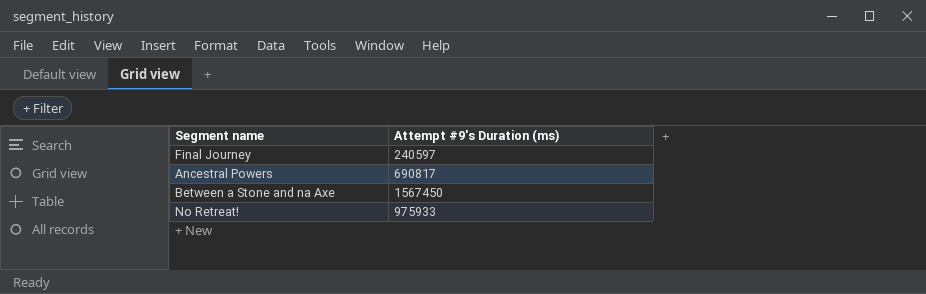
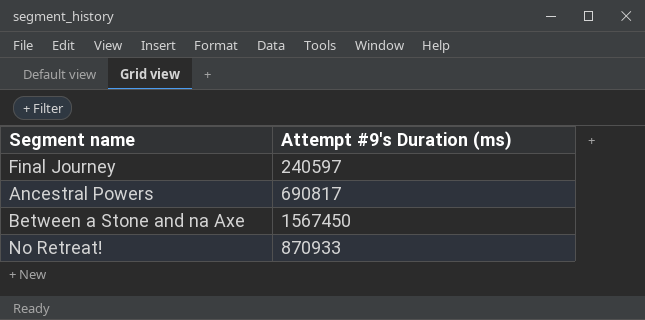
No Retreat! | Attempt #9's Duration (ms): 975933 -> 870933

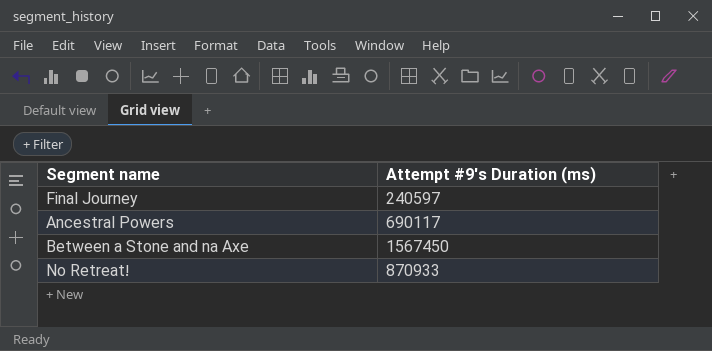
Ancestral Powers | Attempt #9's Duration (ms): 690817 -> 690117

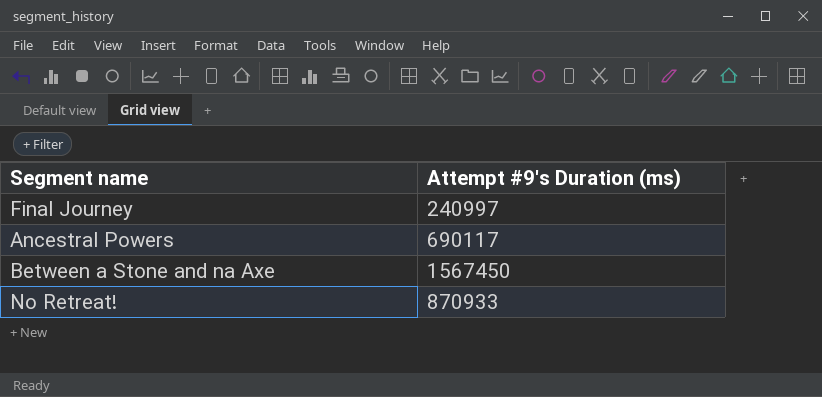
Final Journey | Attempt #9's Duration (ms): 240597 -> 240997

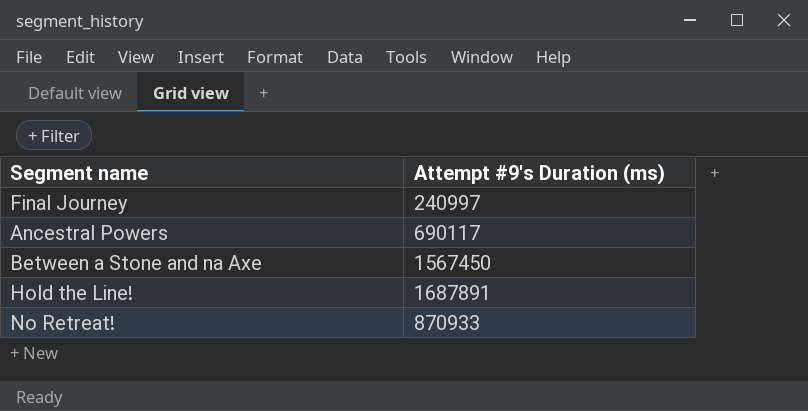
row Hold the Line!: none -> 1687891

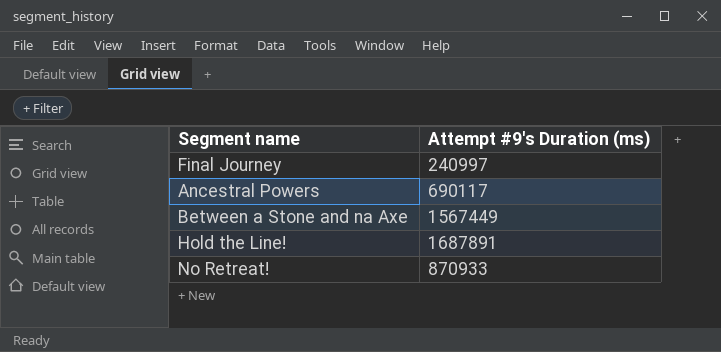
Between a Stone and na Axe | Attempt #9's Duration (ms): 1567450 -> 1567449

